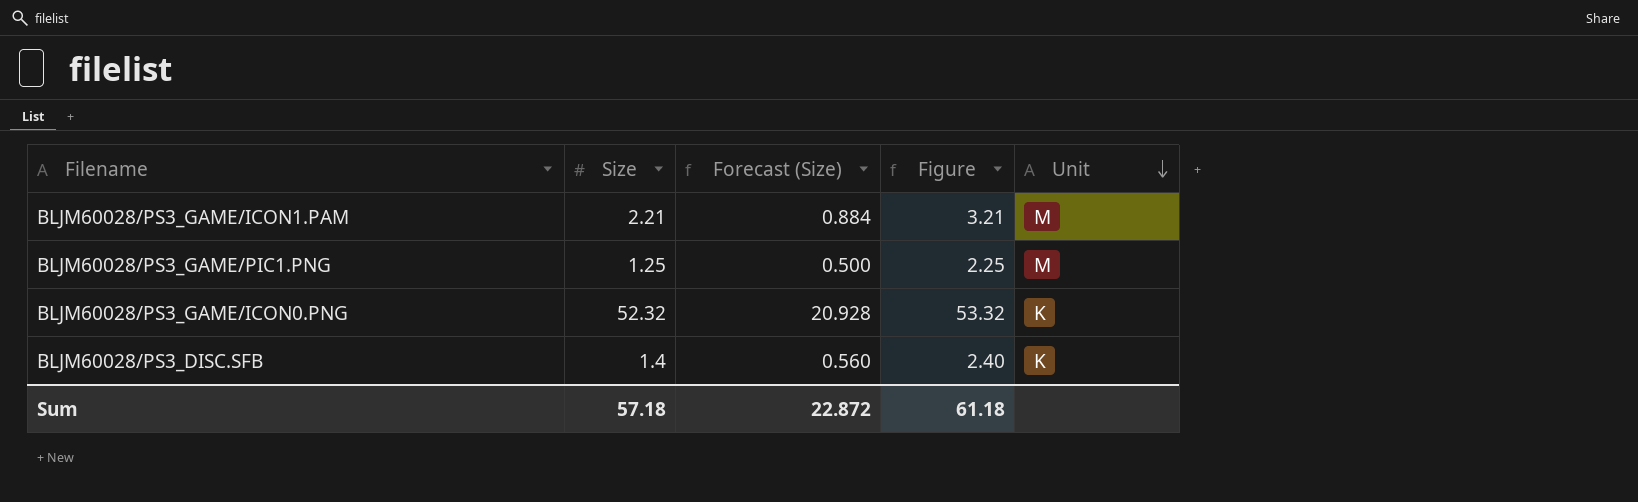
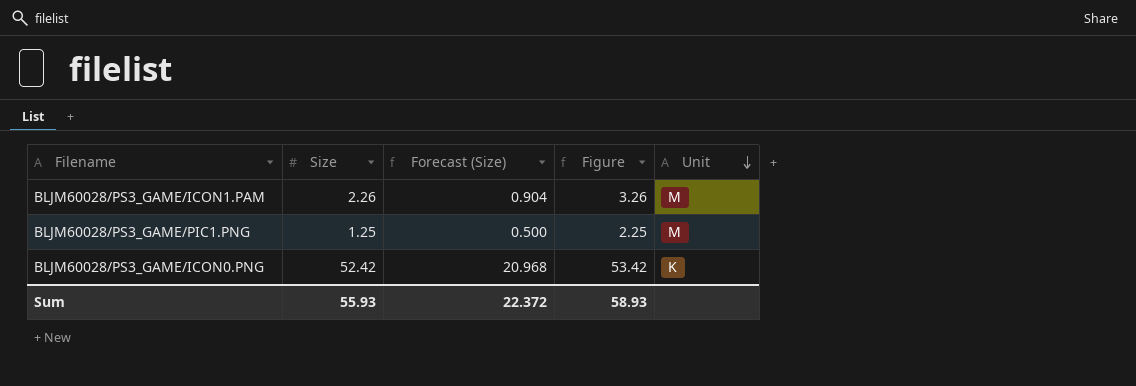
row BLJM60028/PS3_DISC.SFB: 1.4 | 0.560 | 2.40 | K -> none
BLJM60028/PS3_GAME/ICON1.PAM | Size: 2.21 -> 2.26
BLJM60028/PS3_GAME/ICON1.PAM | Forecast (Size): 0.884 -> 0.904
BLJM60028/PS3_GAME/ICON1.PAM | Figure: 3.21 -> 3.26
BLJM60028/PS3_GAME/ICON0.PNG | Size: 52.32 -> 52.42
BLJM60028/PS3_GAME/ICON0.PNG | Forecast (Size): 20.928 -> 20.968
BLJM60028/PS3_GAME/ICON0.PNG | Figure: 53.32 -> 53.42
Sum | Size: 57.18 -> 55.93
Sum | Forecast (Size): 22.872 -> 22.372
Sum | Figure: 61.18 -> 58.93

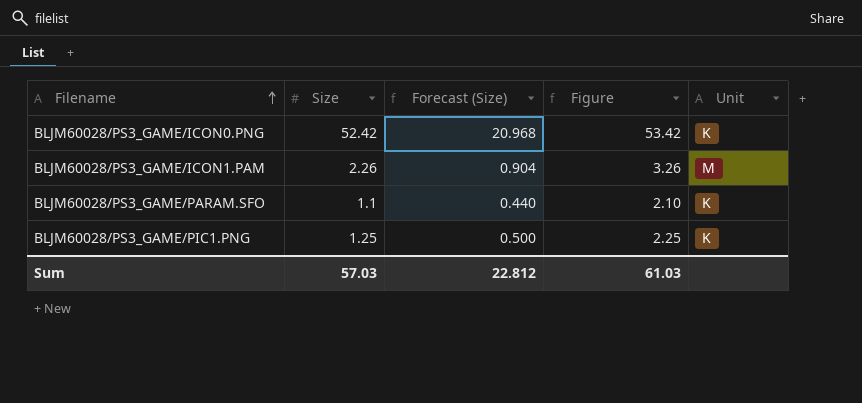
row order: Unit descending -> Filename ascending
row BLJM60028/PS3_GAME/PARAM.SFO: none -> 1.1 | 0.440 | 2.10 | K
BLJM60028/PS3_GAME/PIC1.PNG | Unit: M -> K
Sum | Size: 55.93 -> 57.03
Sum | Forecast (Size): 22.372 -> 22.812
Sum | Figure: 58.93 -> 61.03

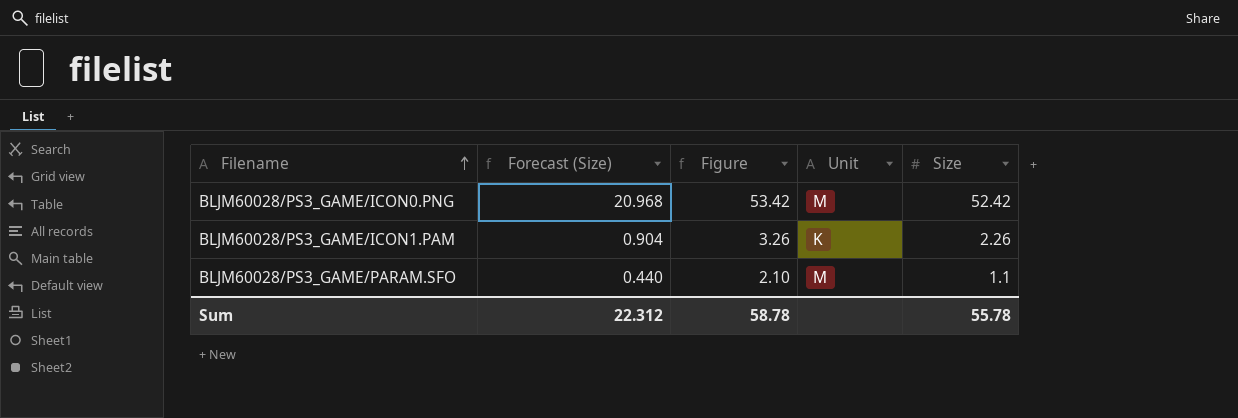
column Size | position: 2 -> 5
row BLJM60028/PS3_GAME/PIC1.PNG: 1.25 | 0.500 | 2.25 | K -> none
BLJM60028/PS3_GAME/ICON0.PNG | Unit: K -> M
BLJM60028/PS3_GAME/ICON1.PAM | Unit: M -> K
BLJM60028/PS3_GAME/PARAM.SFO | Unit: K -> M
Sum | Forecast (Size): 22.812 -> 22.312
Sum | Figure: 61.03 -> 58.78
Sum | Size: 57.03 -> 55.78

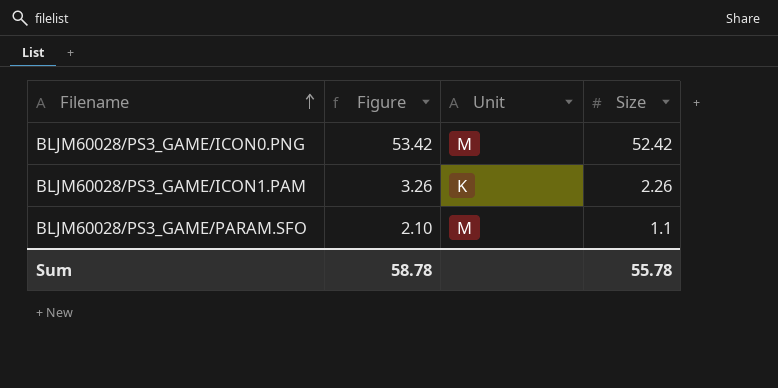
column Forecast (Size) | formula: [Size] * 0.4 -> none

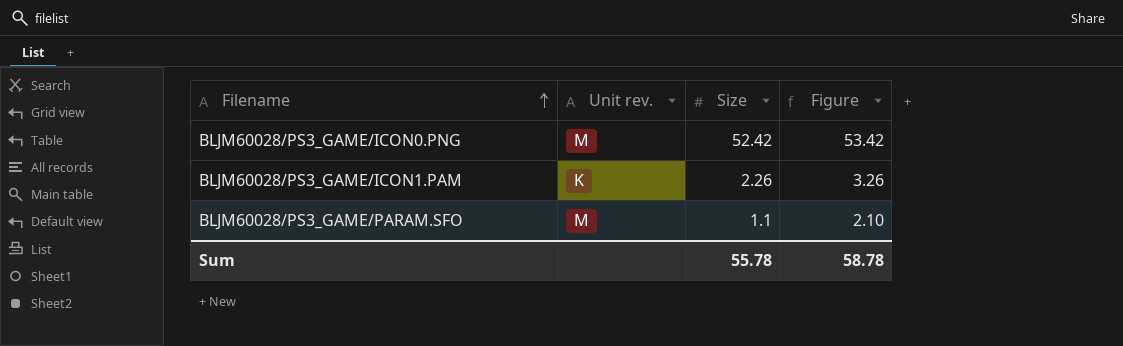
column name: Unit -> Unit rev.
column Figure | position: 2 -> 4

